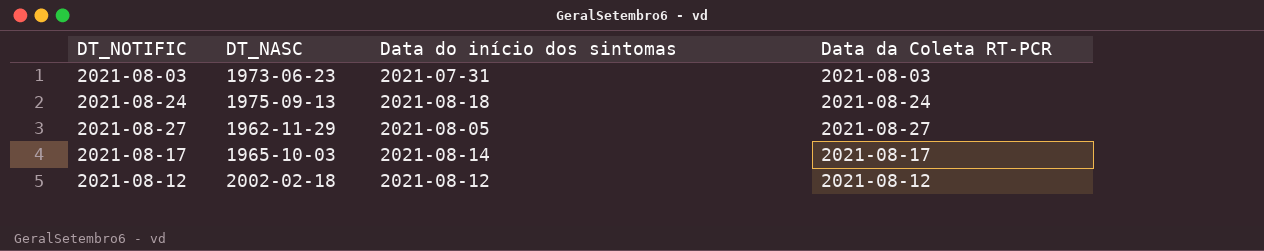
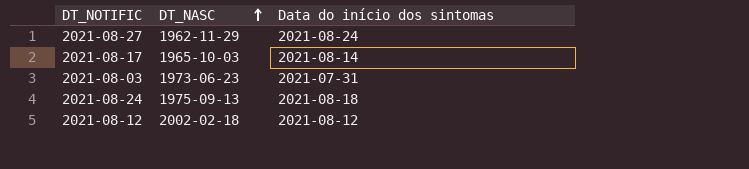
row order: none -> DT_NASC ascending
column Data da Coleta RT-PCR | position: 4 -> none
2021-08-27 | Data do início dos sintomas: 2021-08-05 -> 2021-08-24

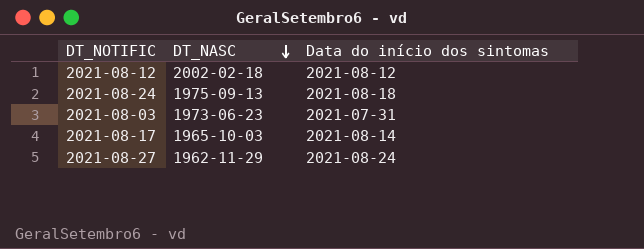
row order: DT_NASC ascending -> DT_NASC descending

